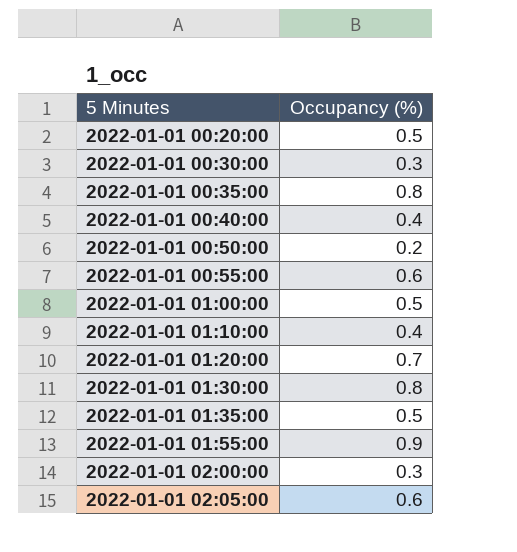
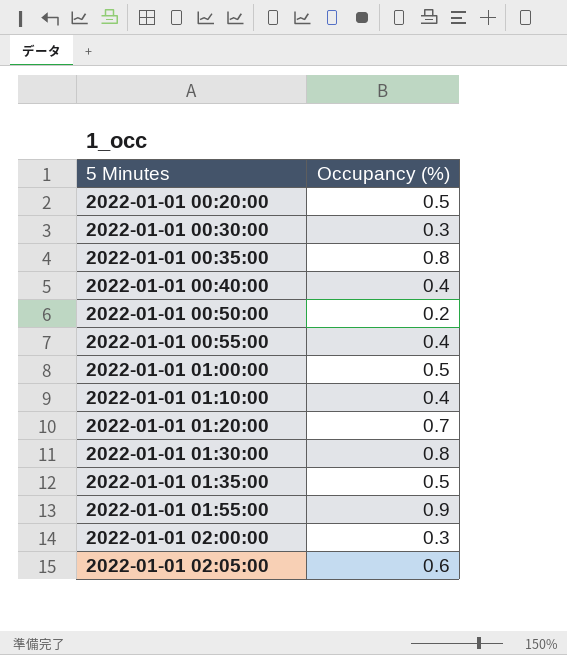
2022-01-01 00:55:00 | Occupancy (%): 0.6 -> 0.4

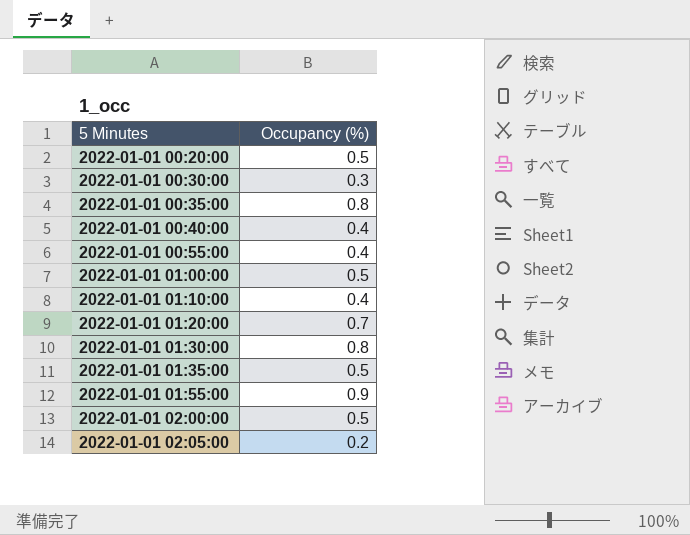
row 2022-01-01 00:50:00: 0.2 -> none
2022-01-01 02:00:00 | Occupancy (%): 0.3 -> 0.5
2022-01-01 02:05:00 | Occupancy (%): 0.6 -> 0.2

